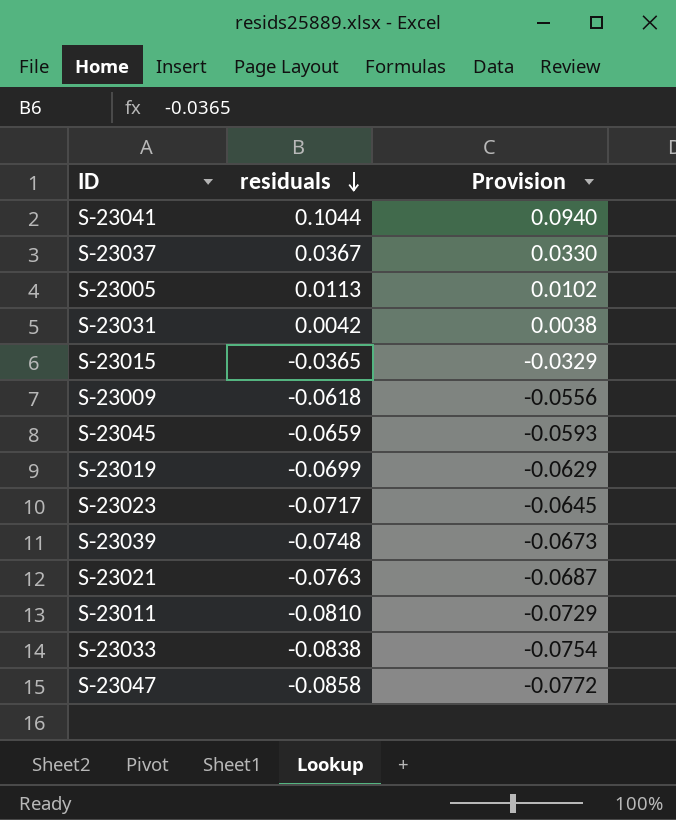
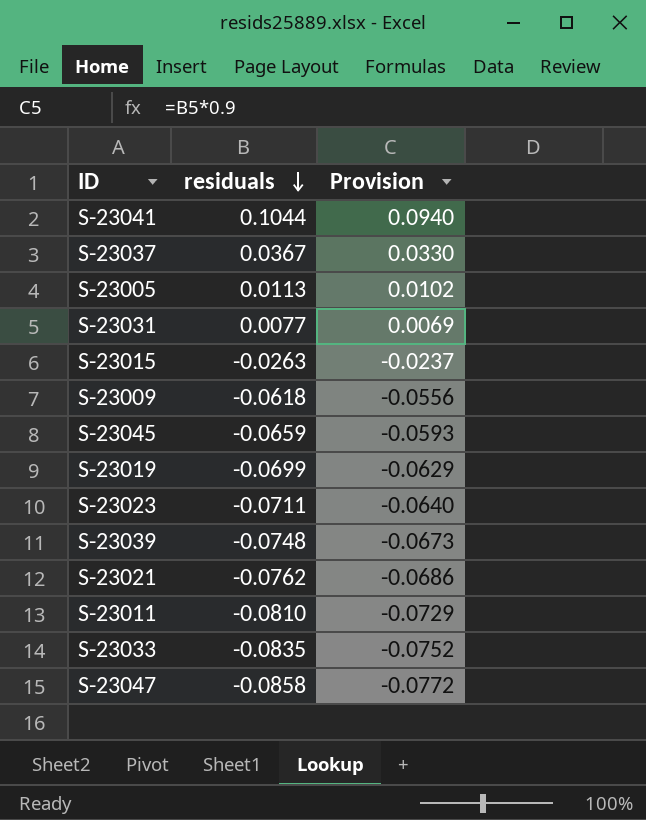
S-23031 | residuals: 0.0042 -> 0.0077
S-23031 | Provision: 0.0038 -> 0.0069
S-23015 | residuals: -0.0365 -> -0.0263
S-23015 | Provision: -0.0329 -> -0.0237
S-23023 | residuals: -0.0717 -> -0.0711
S-23023 | Provision: -0.0645 -> -0.0640
S-23021 | residuals: -0.0763 -> -0.0762
S-23021 | Provision: -0.0687 -> -0.0686
S-23033 | residuals: -0.0838 -> -0.0835
S-23033 | Provision: -0.0754 -> -0.0752

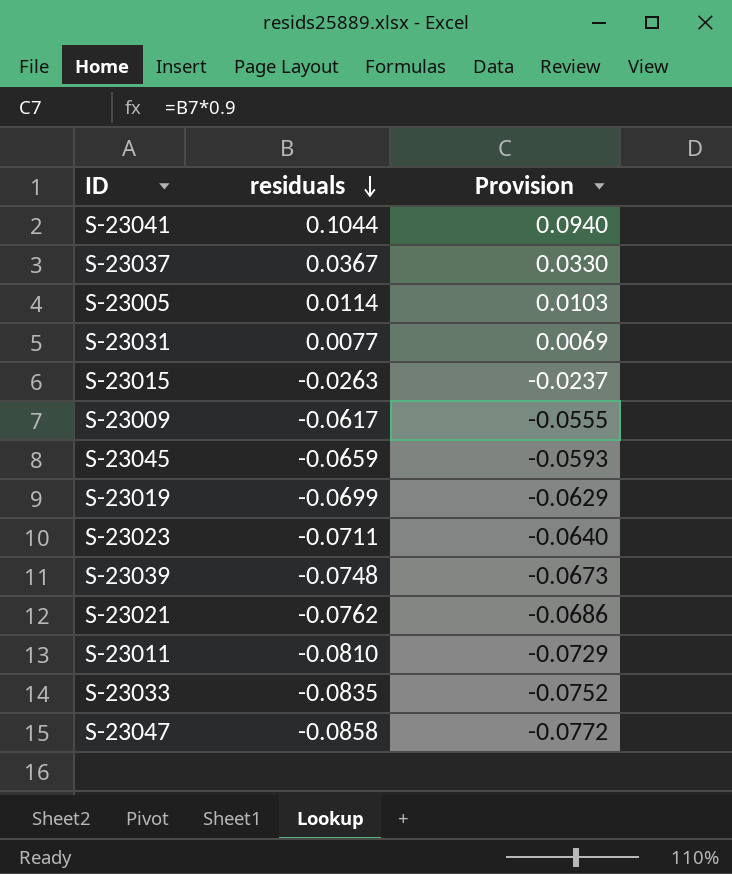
S-23005 | residuals: 0.0113 -> 0.0114
S-23005 | Provision: 0.0102 -> 0.0103
S-23009 | residuals: -0.0618 -> -0.0617
S-23009 | Provision: -0.0556 -> -0.0555

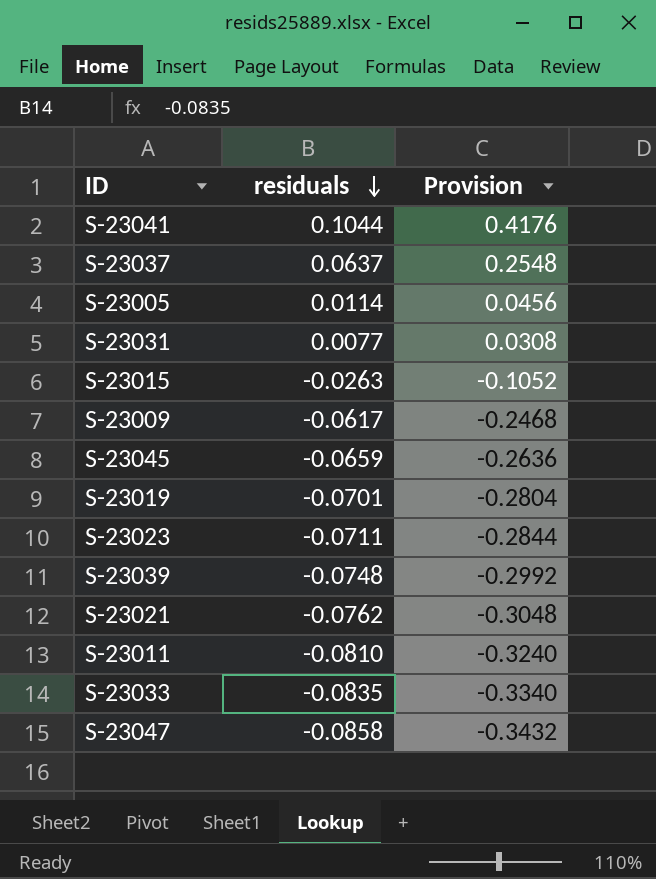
column Provision | formula: [residuals] * 0.9 -> [residuals] * 4
S-23037 | residuals: 0.0367 -> 0.0637
S-23019 | residuals: -0.0699 -> -0.0701

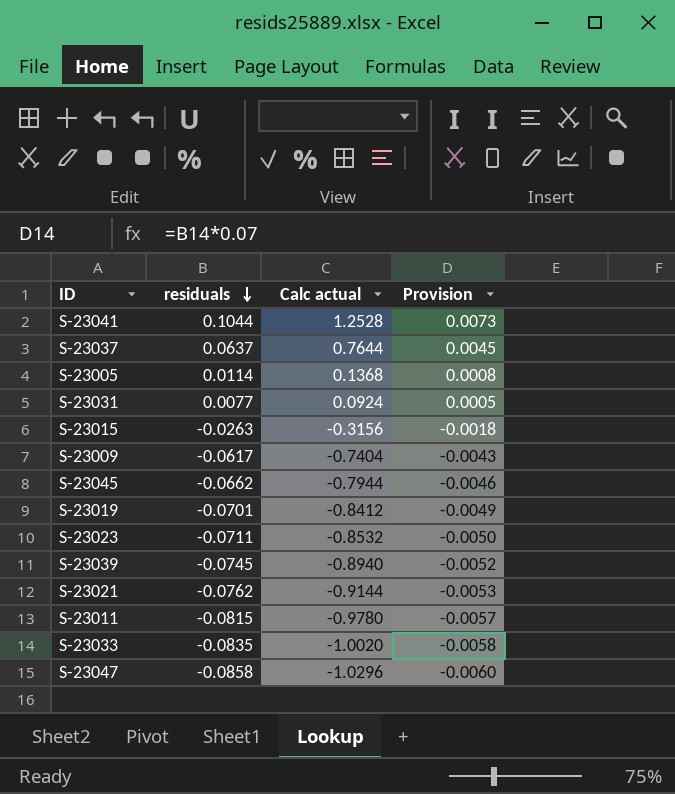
column Calc actual | formula: none -> [residuals] * 12
column Provision | formula: [residuals] * 4 -> [residuals] * 0.07
S-23045 | residuals: -0.0659 -> -0.0662
S-23039 | residuals: -0.0748 -> -0.0745
S-23011 | residuals: -0.0810 -> -0.0815

